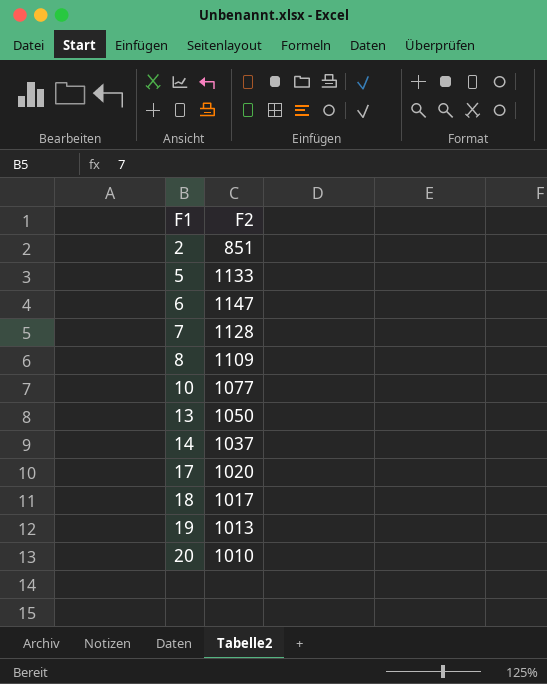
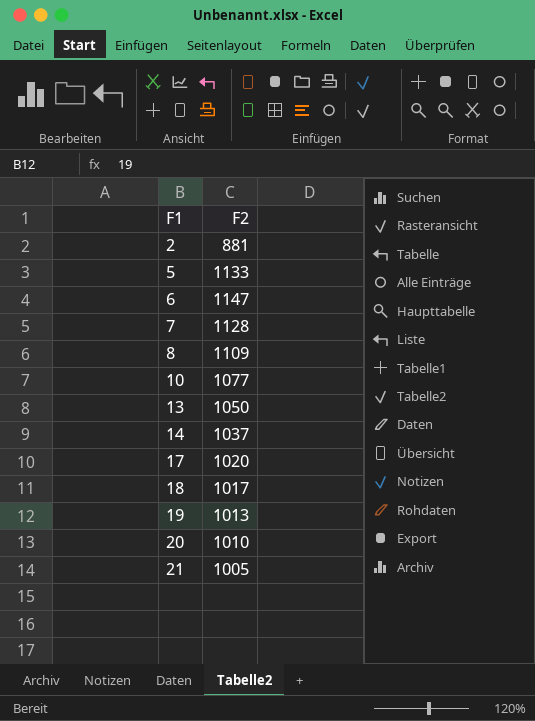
2 | F2: 851 -> 881
row 21: none -> 1005

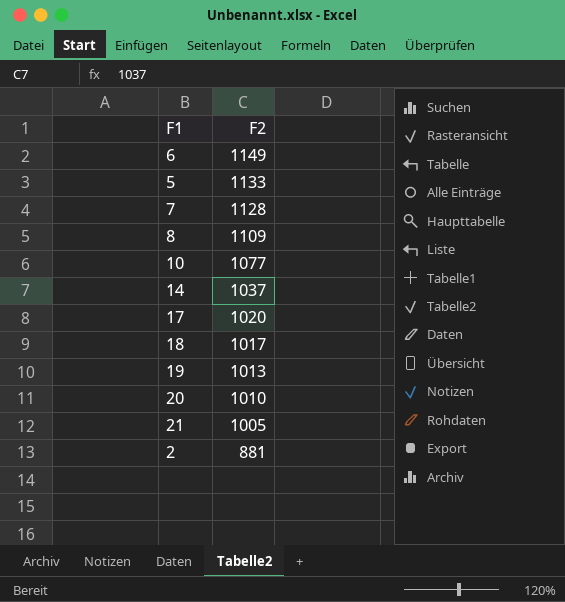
row order: F1 ascending -> F2 descending
row 13: 1050 -> none
6 | F2: 1147 -> 1149

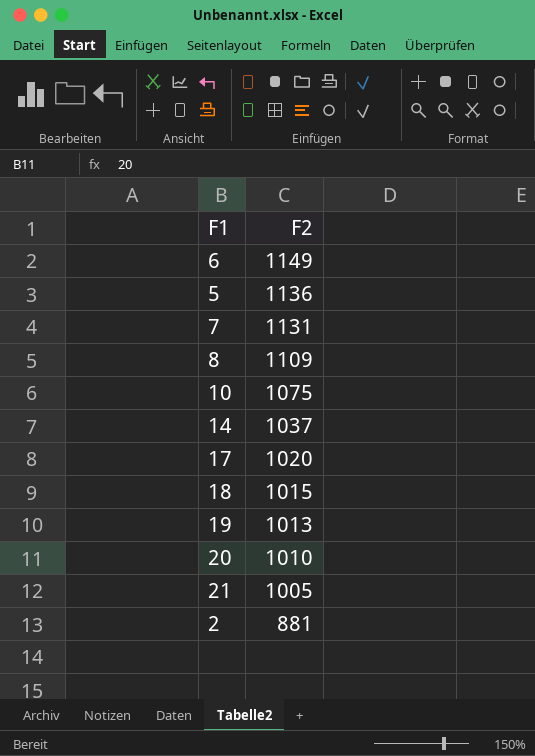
5 | F2: 1133 -> 1136
7 | F2: 1128 -> 1131
10 | F2: 1077 -> 1075
18 | F2: 1017 -> 1015

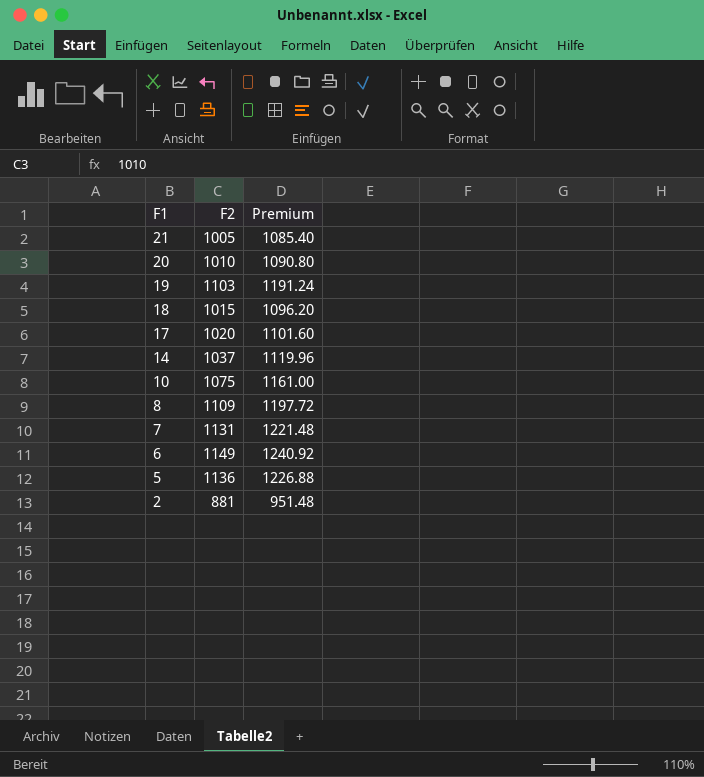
row order: F2 descending -> F1 descending
column Premium | formula: none -> [F2] * 1.08
19 | F2: 1013 -> 1103

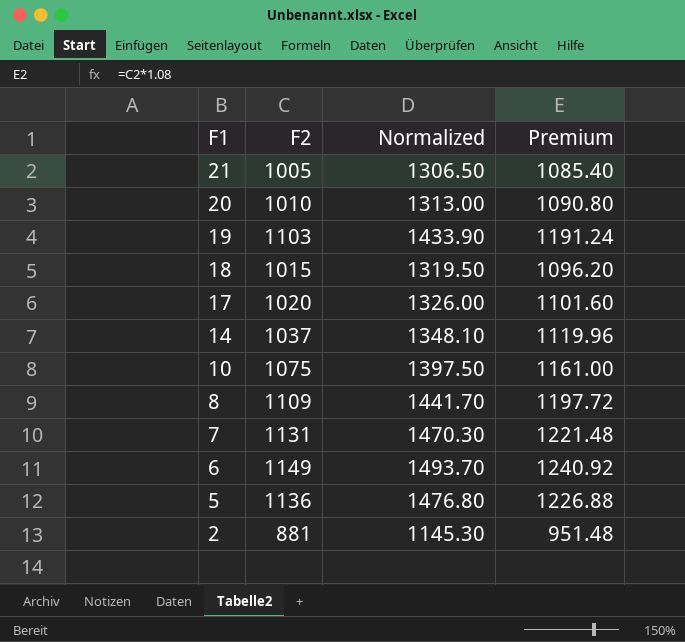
column Normalized | formula: none -> [F2] * 1.3

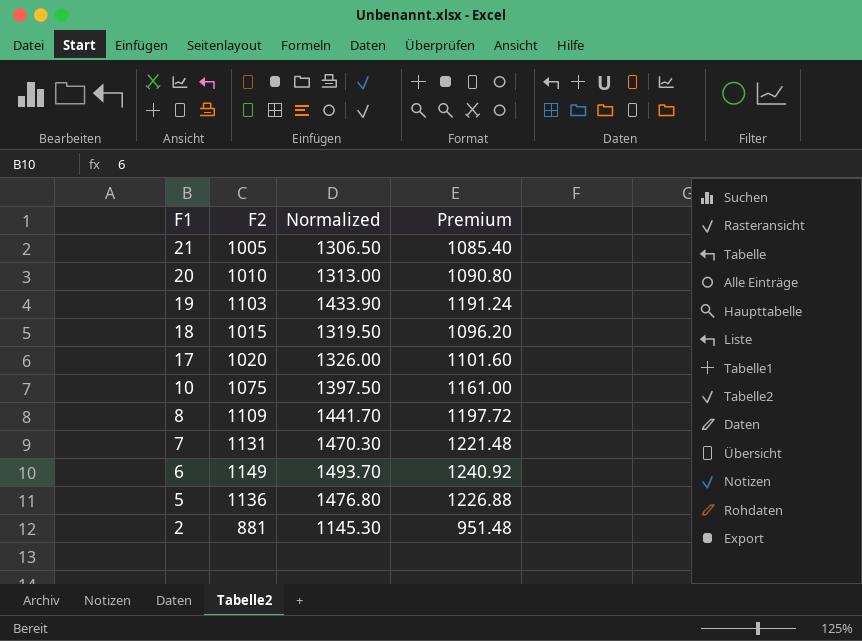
row 14: 1037 | 1348.10 | 1119.96 -> none

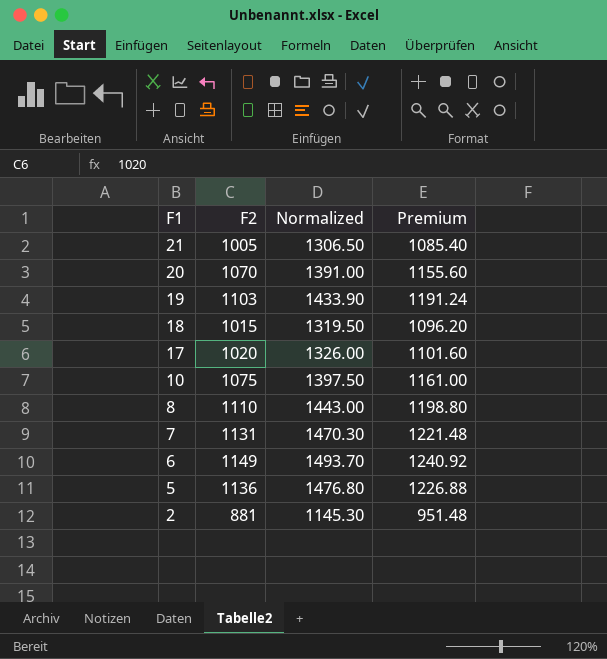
20 | F2: 1010 -> 1070
20 | Normalized: 1313.00 -> 1391.00
20 | Premium: 1090.80 -> 1155.60
8 | F2: 1109 -> 1110
8 | Normalized: 1441.70 -> 1443.00
8 | Premium: 1197.72 -> 1198.80

